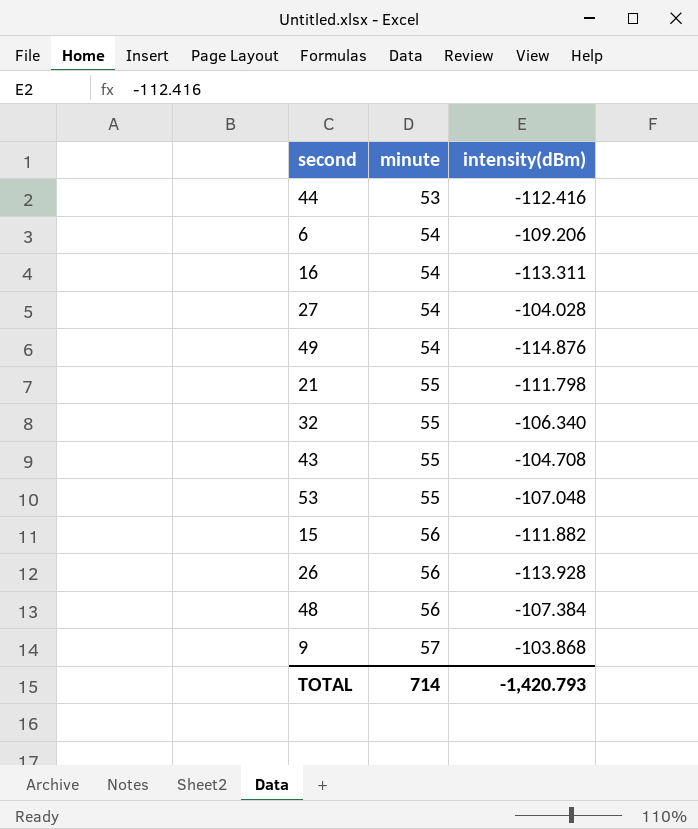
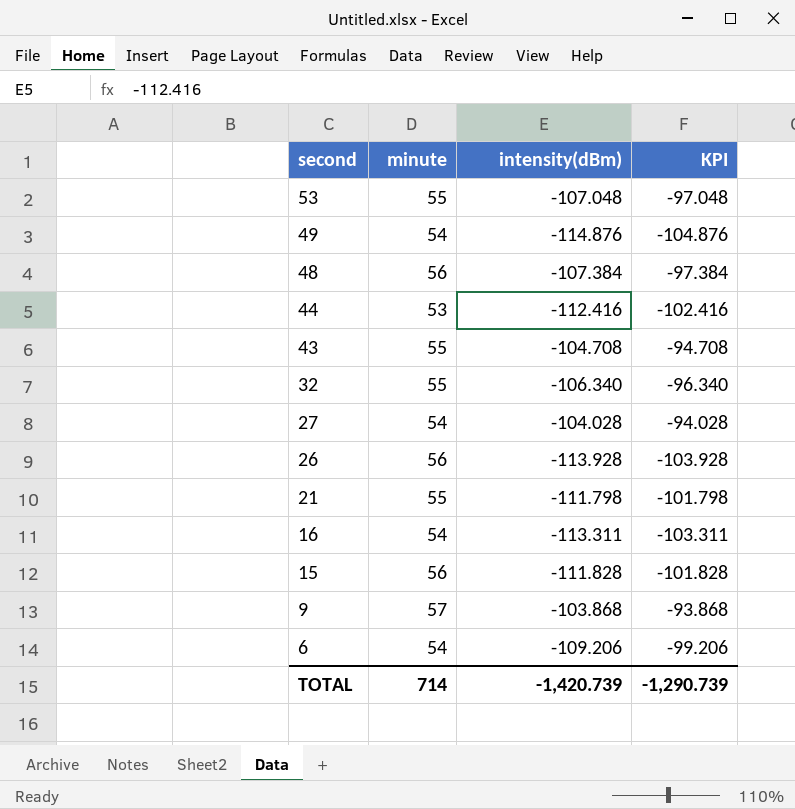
row order: minute ascending -> second descending
column KPI | formula: none -> [intensity(dBm)] + 10
15 | intensity(dBm): -111.882 -> -111.828
TOTAL | intensity(dBm): -1,420.793 -> -1,420.739

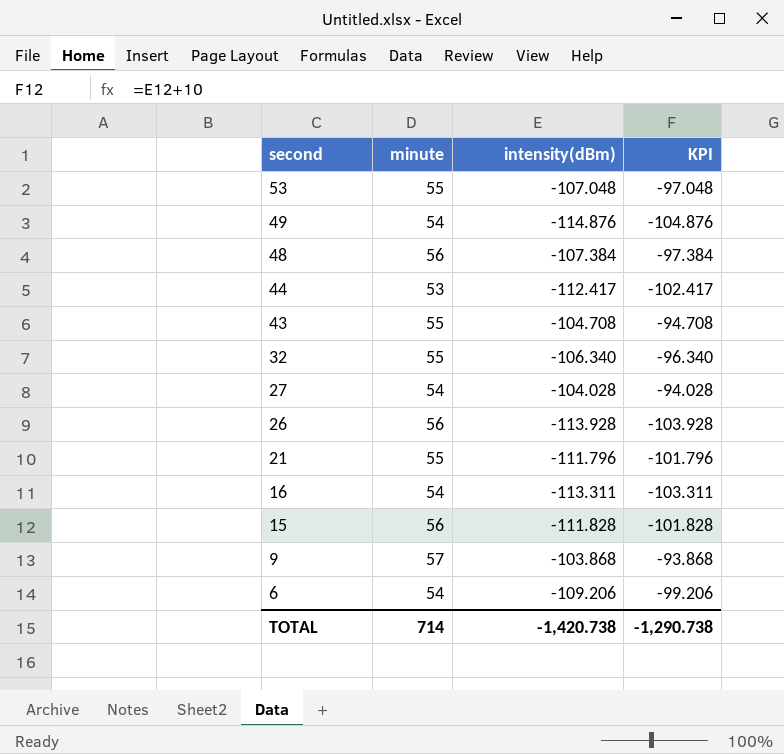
44 | intensity(dBm): -112.416 -> -112.417
44 | KPI: -102.416 -> -102.417
21 | intensity(dBm): -111.798 -> -111.796
21 | KPI: -101.798 -> -101.796
TOTAL | intensity(dBm): -1,420.739 -> -1,420.738
TOTAL | KPI: -1,290.739 -> -1,290.738

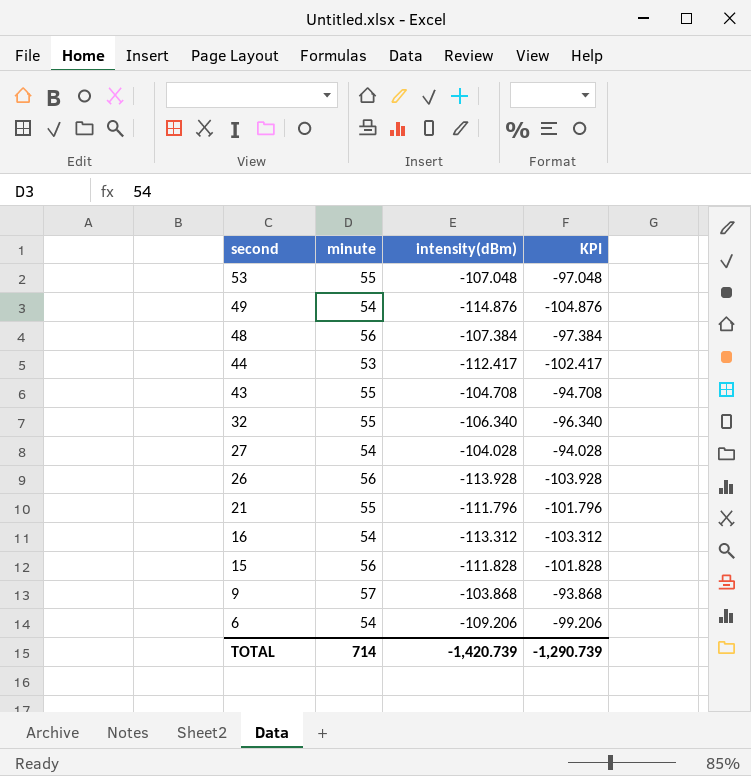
16 | intensity(dBm): -113.311 -> -113.312
16 | KPI: -103.311 -> -103.312
TOTAL | intensity(dBm): -1,420.738 -> -1,420.739
TOTAL | KPI: -1,290.738 -> -1,290.739

